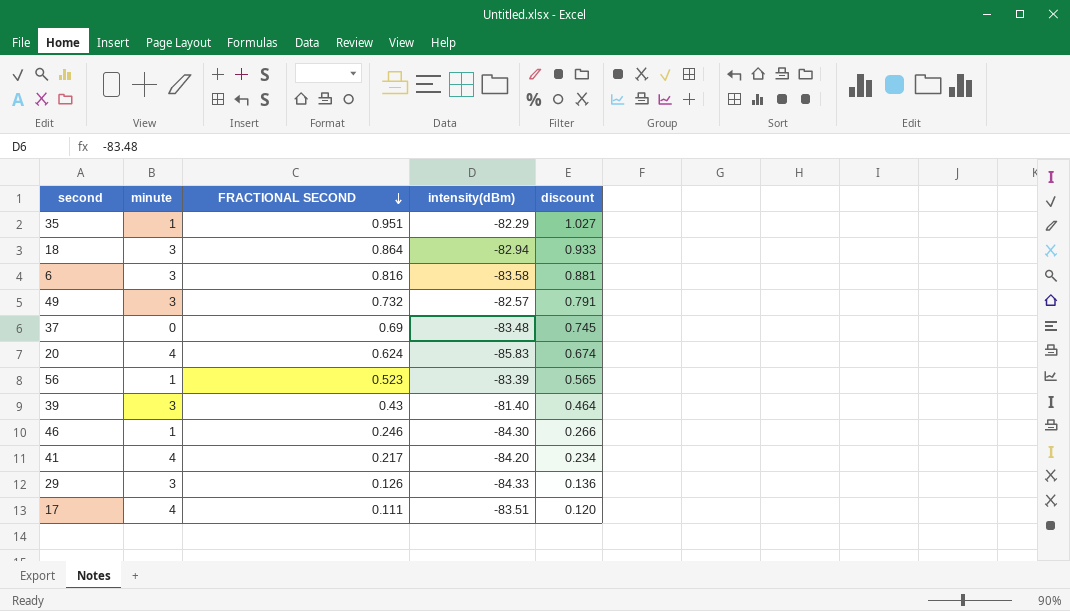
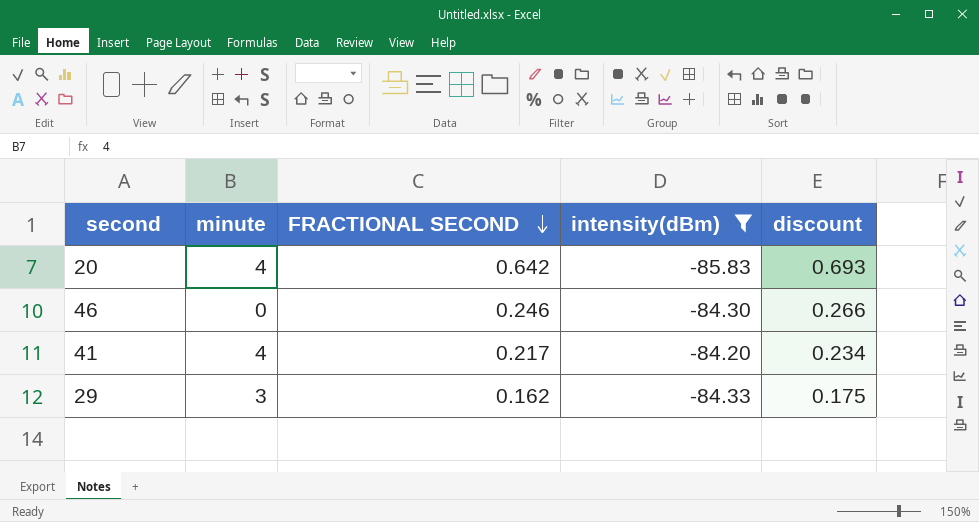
filter: none -> intensity(dBm) <= -84.20
20 | FRACTIONAL SECOND: 0.624 -> 0.642
20 | discount: 0.674 -> 0.693
46 | minute: 1 -> 0
29 | FRACTIONAL SECOND: 0.126 -> 0.162
29 | discount: 0.136 -> 0.175

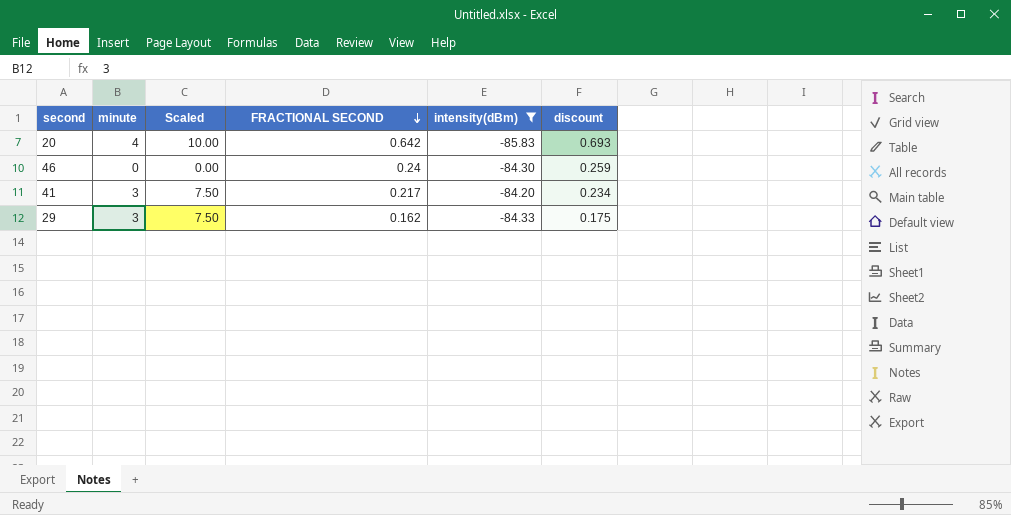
column Scaled | formula: none -> [minute] * 2.5
46 | FRACTIONAL SECOND: 0.246 -> 0.24
46 | discount: 0.266 -> 0.259
41 | minute: 4 -> 3

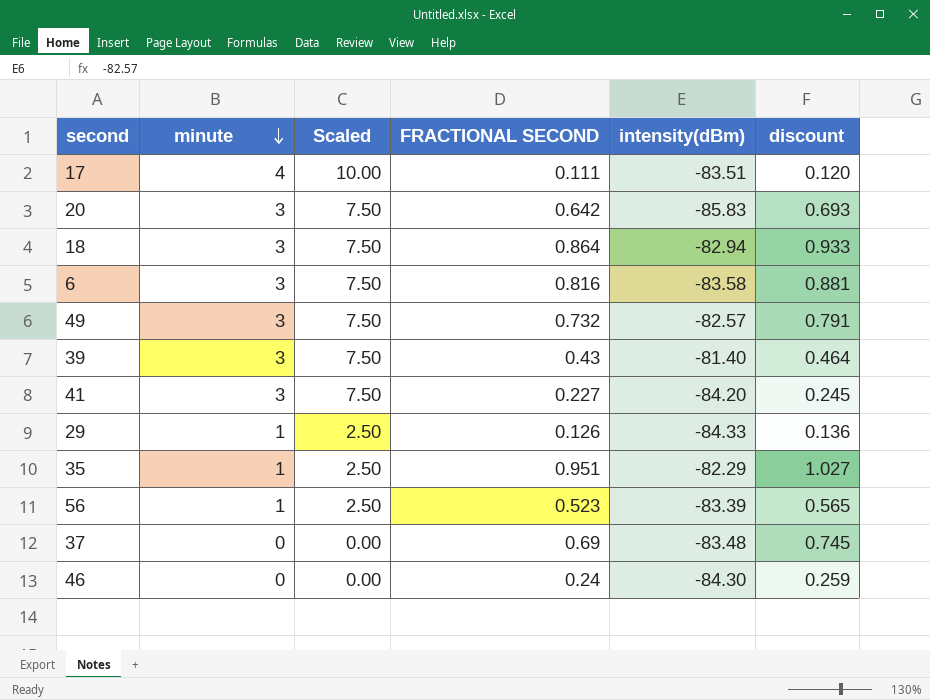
filter: intensity(dBm) <= -84.20 -> none
row order: FRACTIONAL SECOND descending -> minute descending
20 | minute: 4 -> 3
20 | Scaled: 10.00 -> 7.50
41 | FRACTIONAL SECOND: 0.217 -> 0.227
41 | discount: 0.234 -> 0.245
29 | minute: 3 -> 1
29 | Scaled: 7.50 -> 2.50
29 | FRACTIONAL SECOND: 0.162 -> 0.126
29 | discount: 0.175 -> 0.136

